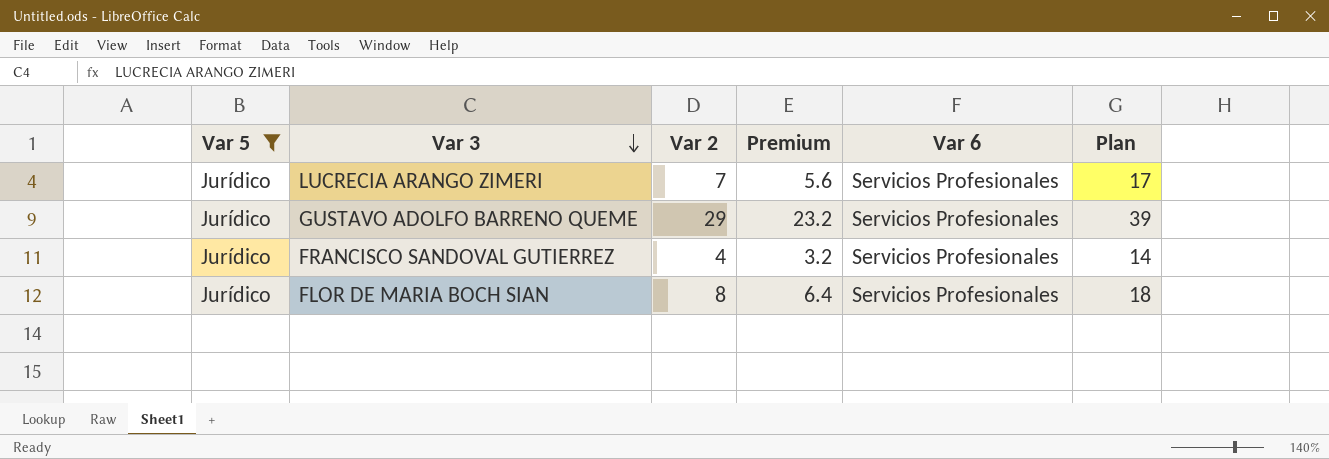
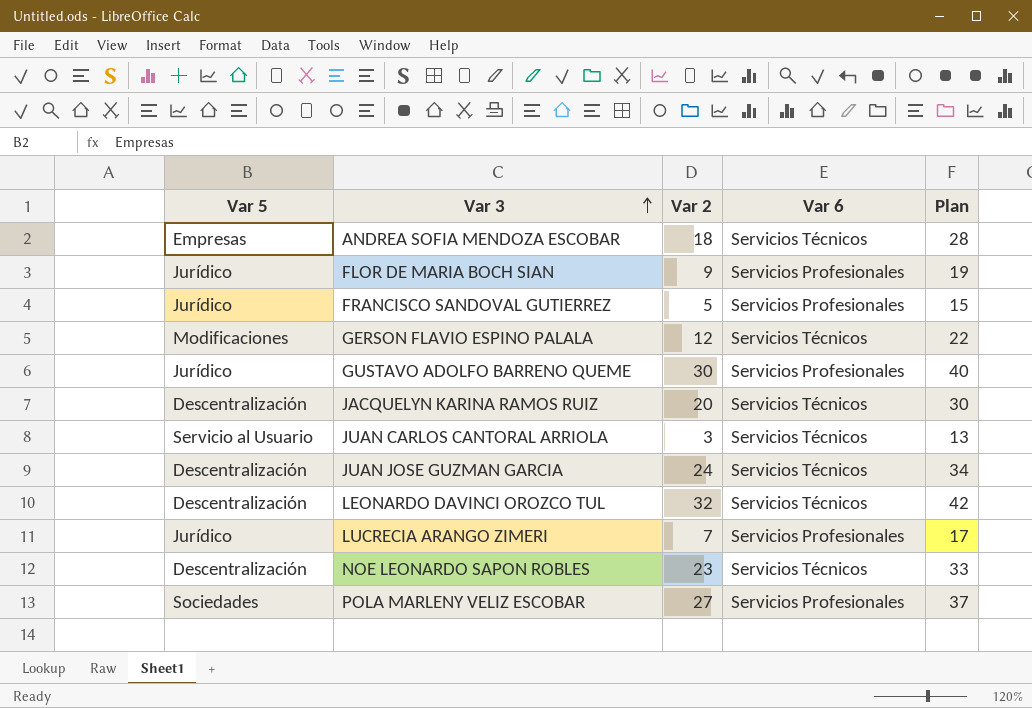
filter: Var 5 = Jurídico -> none
row order: Var 3 descending -> Var 3 ascending
column Premium | formula: [Var 2] * 0.8 -> none
FLOR DE MARIA BOCH SIAN | Var 2: 8 -> 9
FLOR DE MARIA BOCH SIAN | Plan: 18 -> 19
FRANCISCO SANDOVAL GUTIERREZ | Var 2: 4 -> 5
FRANCISCO SANDOVAL GUTIERREZ | Plan: 14 -> 15
GUSTAVO ADOLFO BARRENO QUEME | Var 2: 29 -> 30
GUSTAVO ADOLFO BARRENO QUEME | Plan: 39 -> 40

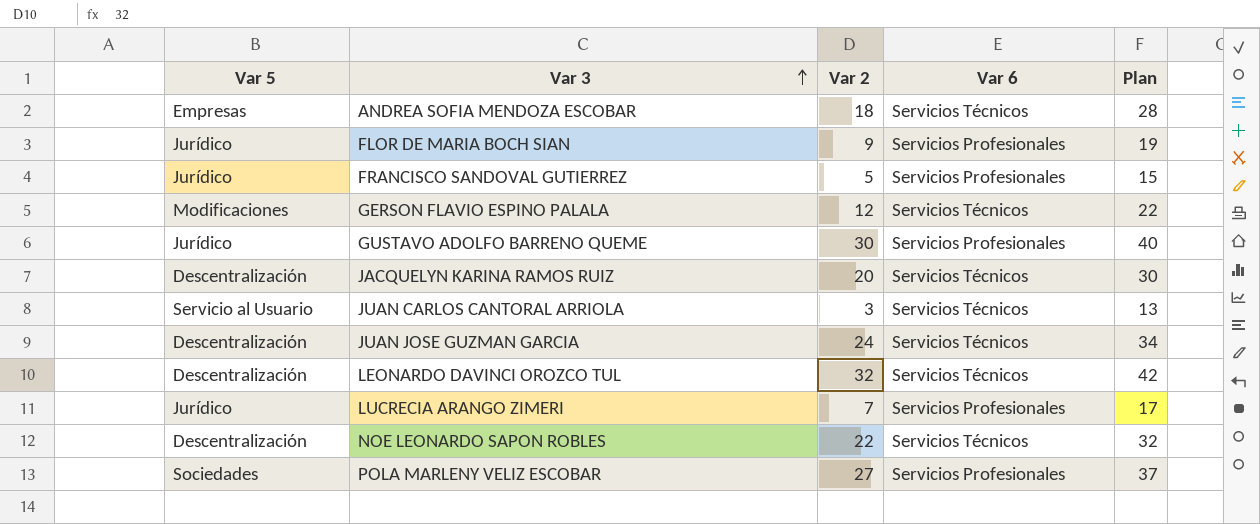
NOE LEONARDO SAPON ROBLES | Var 2: 23 -> 22
NOE LEONARDO SAPON ROBLES | Plan: 33 -> 32

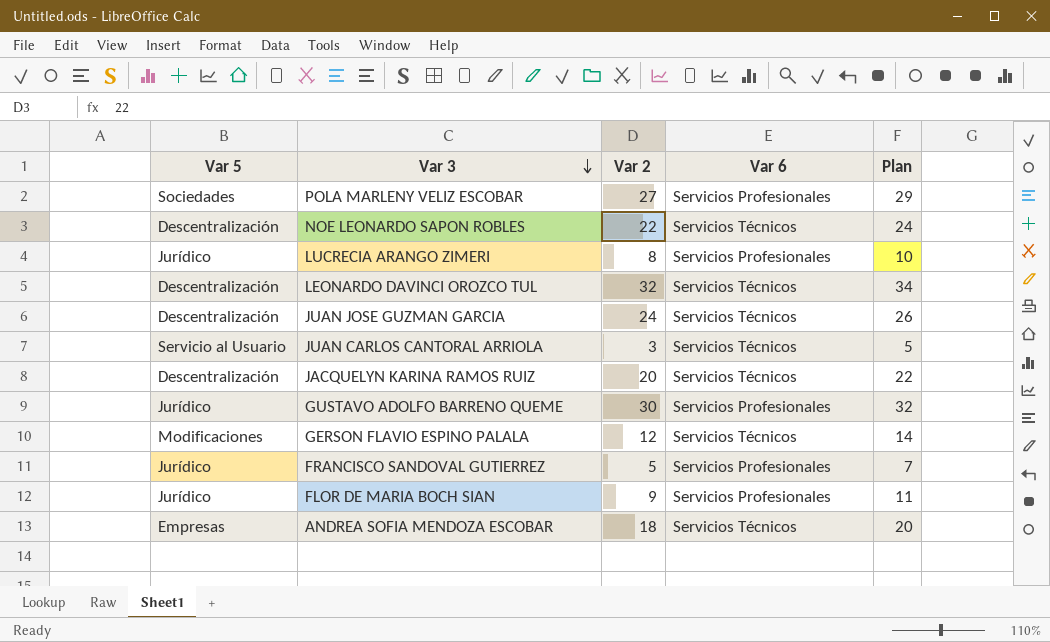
row order: Var 3 ascending -> Var 3 descending
column Plan | formula: [Var 2] + 10 -> [Var 2] + 2
LUCRECIA ARANGO ZIMERI | Var 2: 7 -> 8

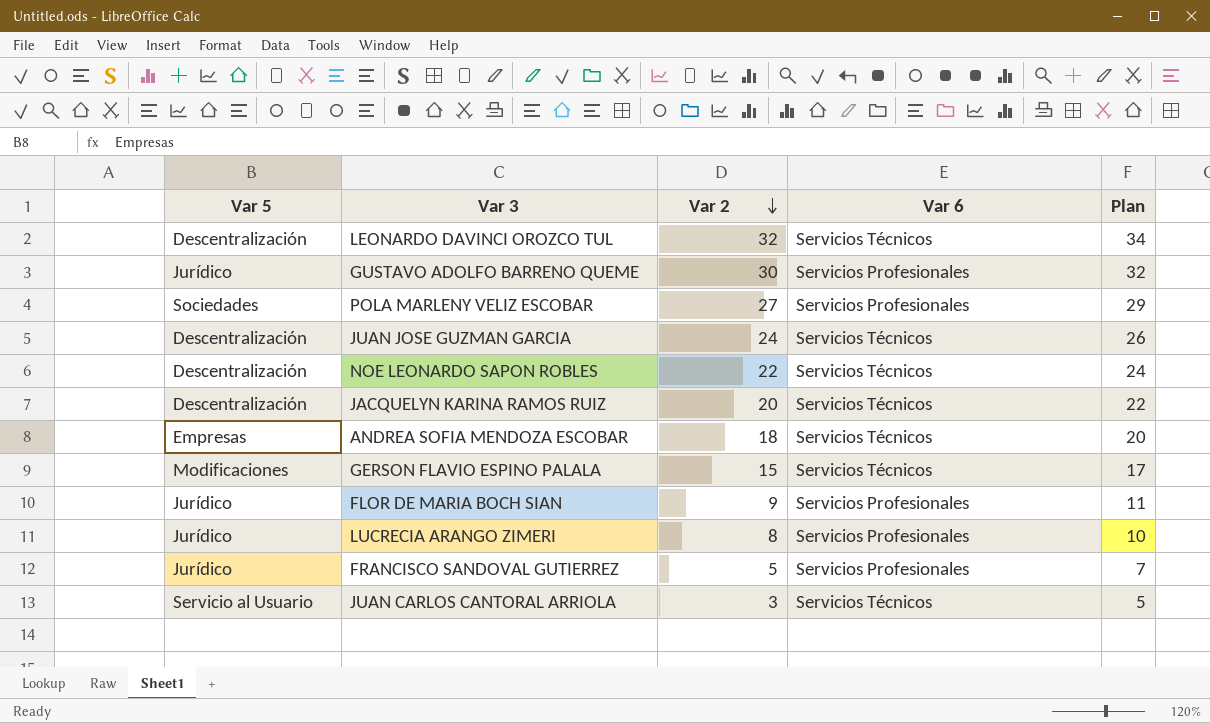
row order: Var 3 descending -> Var 2 descending
GERSON FLAVIO ESPINO PALALA | Var 2: 12 -> 15
GERSON FLAVIO ESPINO PALALA | Plan: 14 -> 17

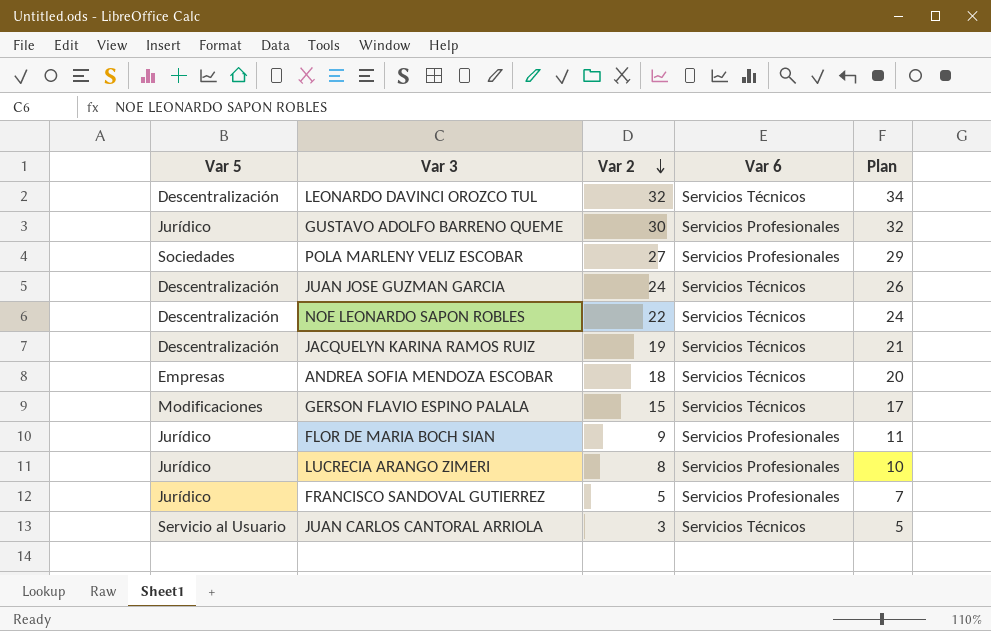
JACQUELYN KARINA RAMOS RUIZ | Var 2: 20 -> 19
JACQUELYN KARINA RAMOS RUIZ | Plan: 22 -> 21

